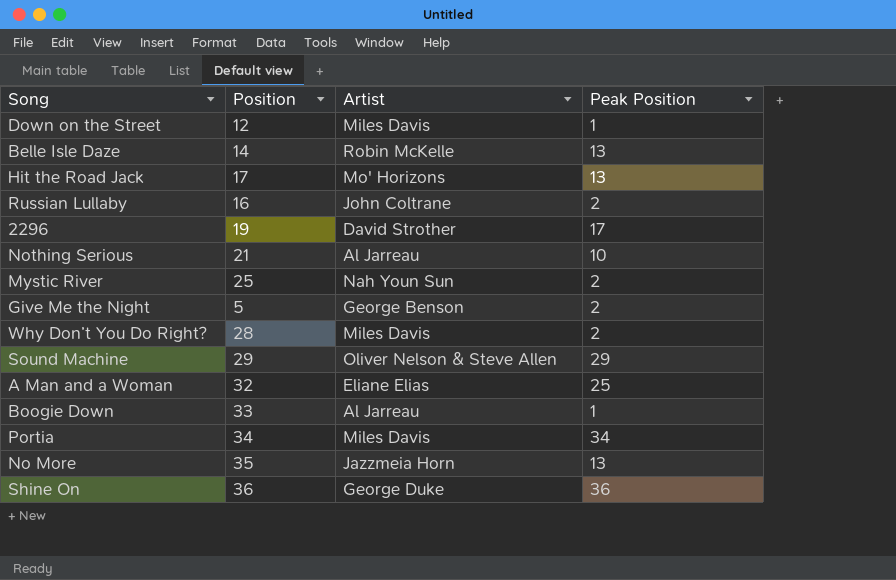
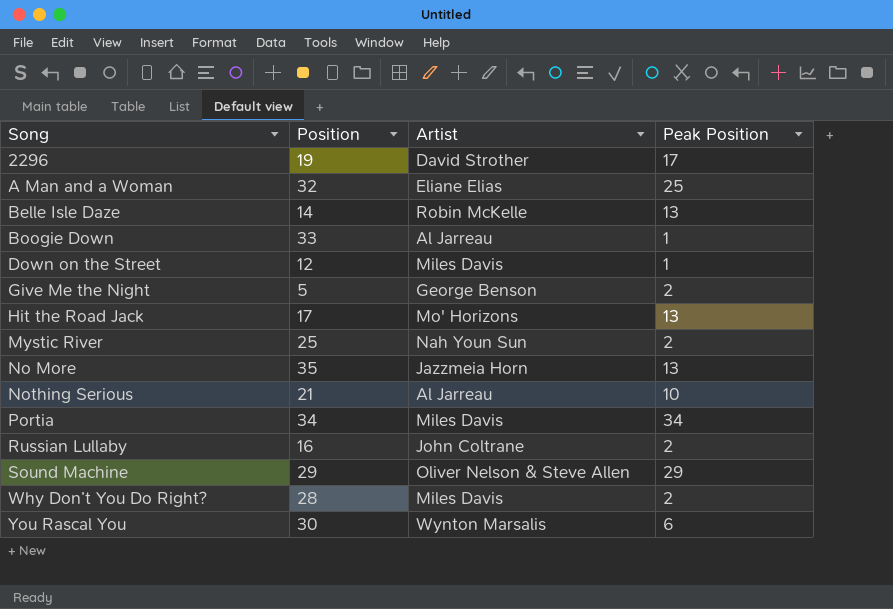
row order: none -> Song ascending
row Shine On: 36 | George Duke | 36 -> none
row You Rascal You: none -> 30 | Wynton Marsalis | 6

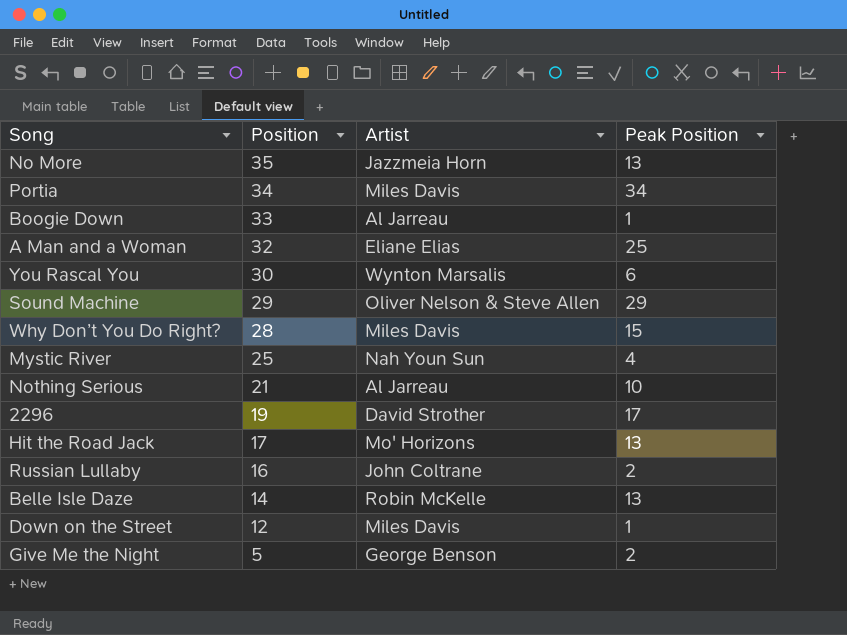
row order: Song ascending -> Position descending
Why Don’t You Do Right? | Peak Position: 2 -> 15
Mystic River | Peak Position: 2 -> 4

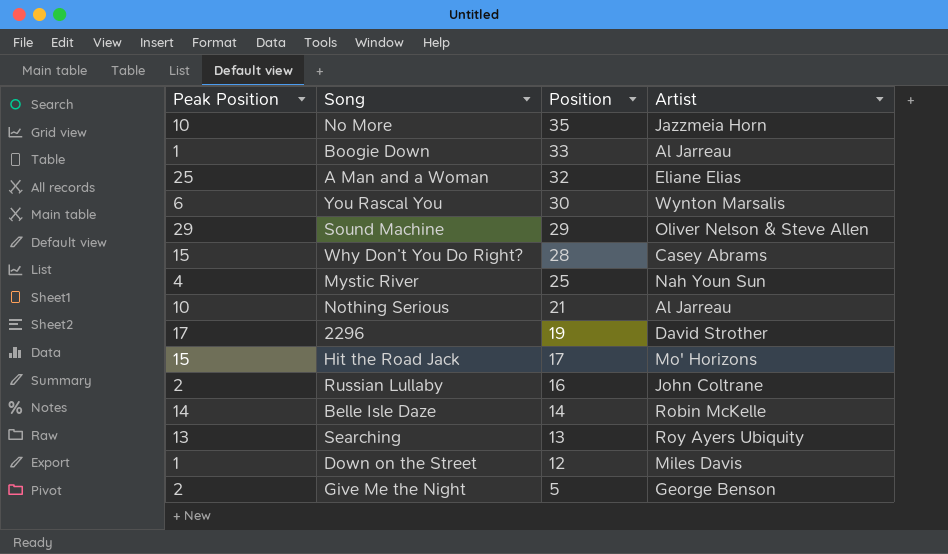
column Peak Position | position: 4 -> 1
row Portia: 34 | Miles Davis | 34 -> none
No More | Peak Position: 13 -> 10
Why Don’t You Do Right? | Artist: Miles Davis -> Casey Abrams
Hit the Road Jack | Peak Position: 13 -> 15
Belle Isle Daze | Peak Position: 13 -> 14
row Searching: none -> 13 | 13 | Roy Ayers Ubiquity

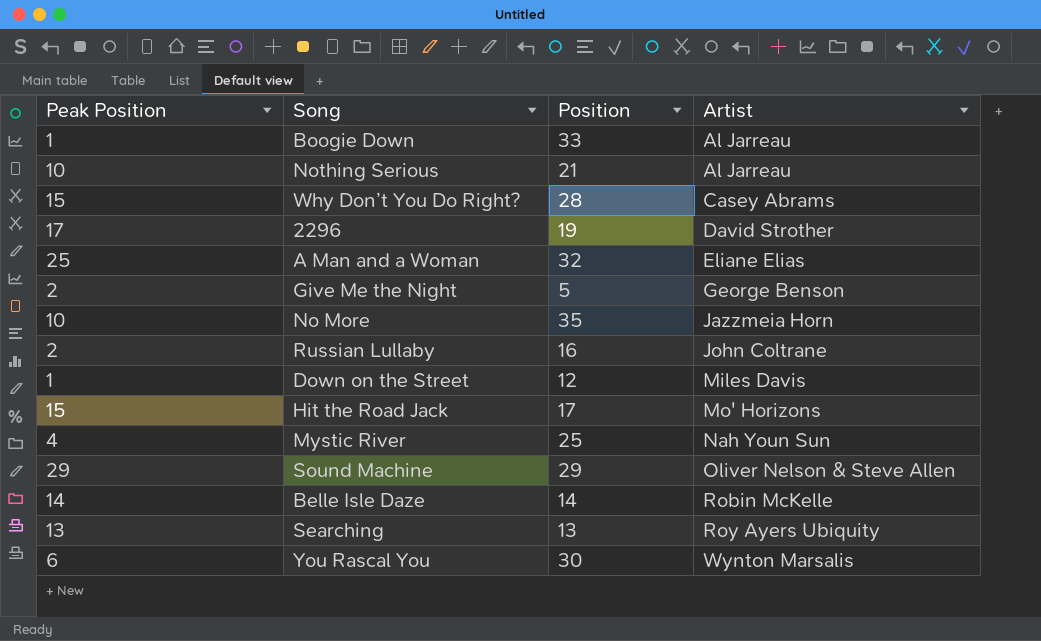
row order: Position descending -> Artist ascending

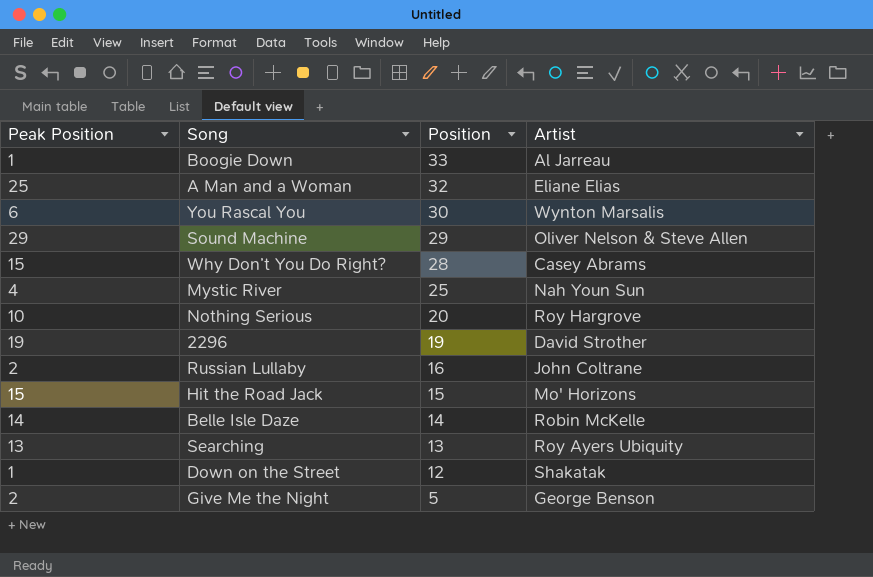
row order: Artist ascending -> Position descending
row No More: 10 | 35 | Jazzmeia Horn -> none
Nothing Serious | Position: 21 -> 20
Nothing Serious | Artist: Al Jarreau -> Roy Hargrove
2296 | Peak Position: 17 -> 19
Hit the Road Jack | Position: 17 -> 15
Down on the Street | Artist: Miles Davis -> Shakatak

